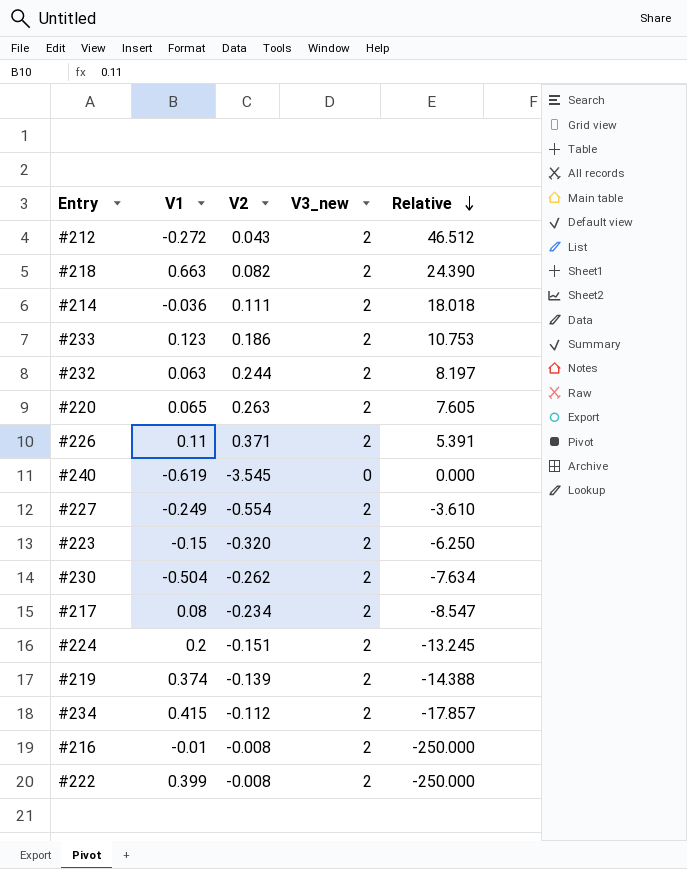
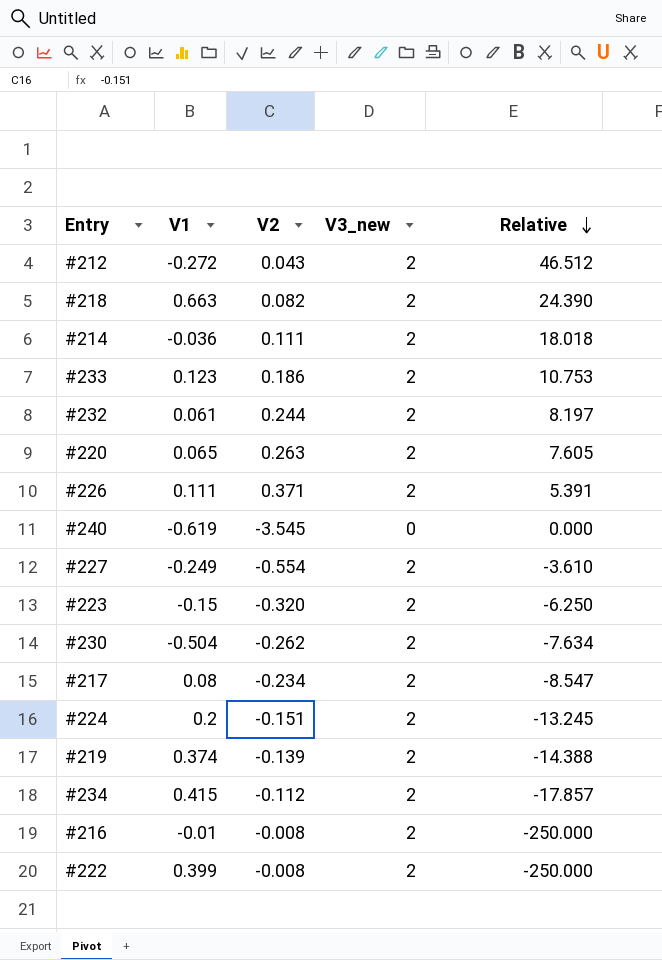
#232 | V1: 0.063 -> 0.061
#226 | V1: 0.11 -> 0.111

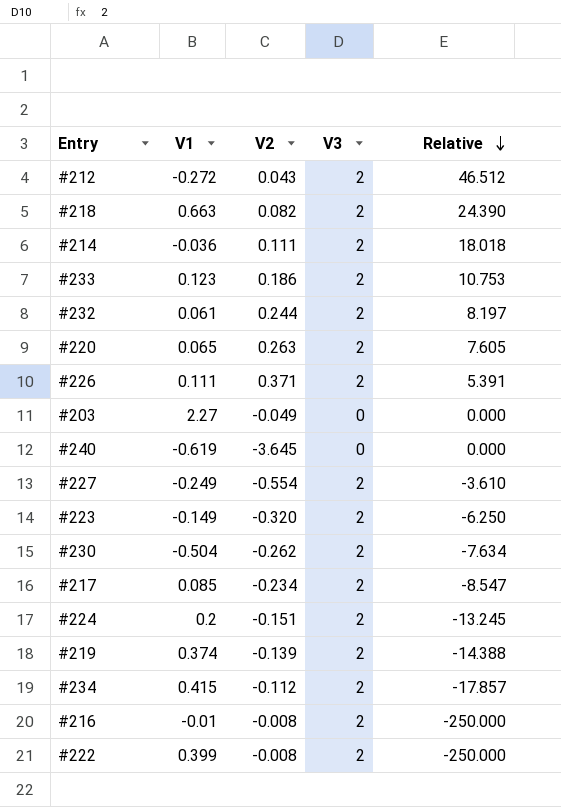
column name: V3_new -> V3
row #203: none -> 2.27 | -0.049 | 0 | 0.000
#240 | V2: -3.545 -> -3.645
#223 | V1: -0.15 -> -0.149
#217 | V1: 0.08 -> 0.085

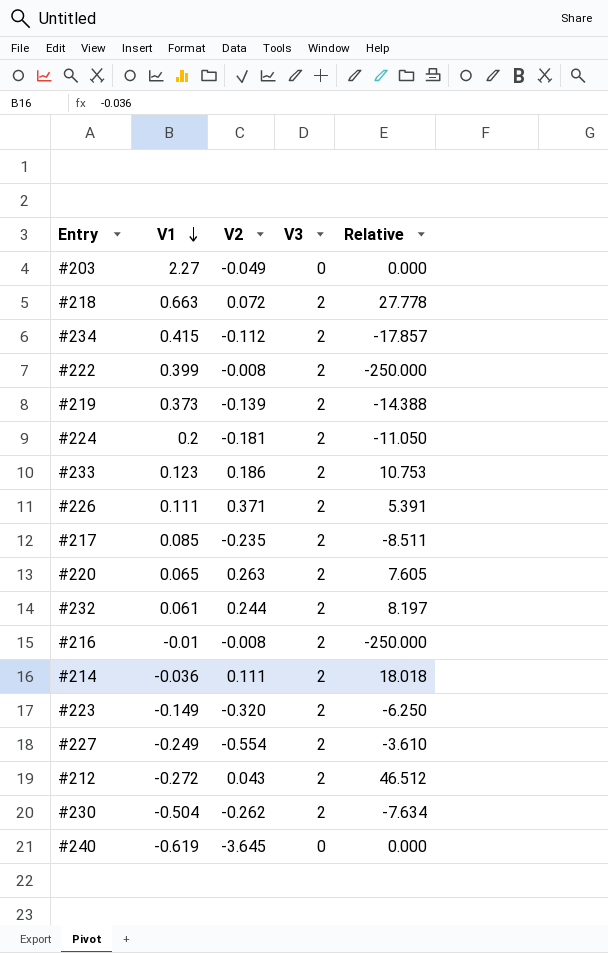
row order: Relative descending -> V1 descending
#218 | V2: 0.082 -> 0.072
#218 | Relative: 24.390 -> 27.778
#219 | V1: 0.374 -> 0.373
#224 | V2: -0.151 -> -0.181
#224 | Relative: -13.245 -> -11.050
#217 | V2: -0.234 -> -0.235
#217 | Relative: -8.547 -> -8.511

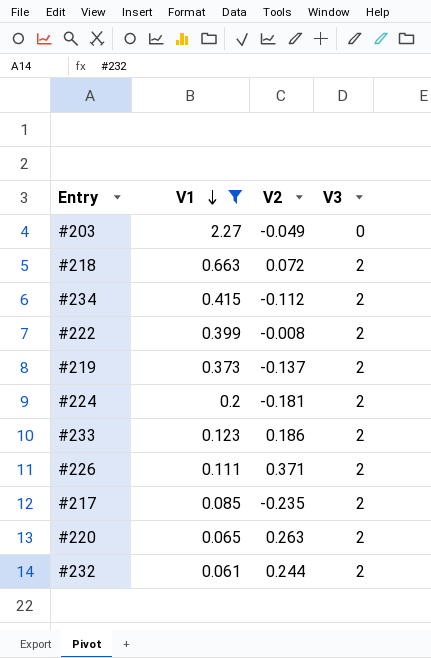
filter: none -> V1 >= 0.061
column Relative | formula: [V3] / [V2] -> none
#219 | V2: -0.139 -> -0.137

